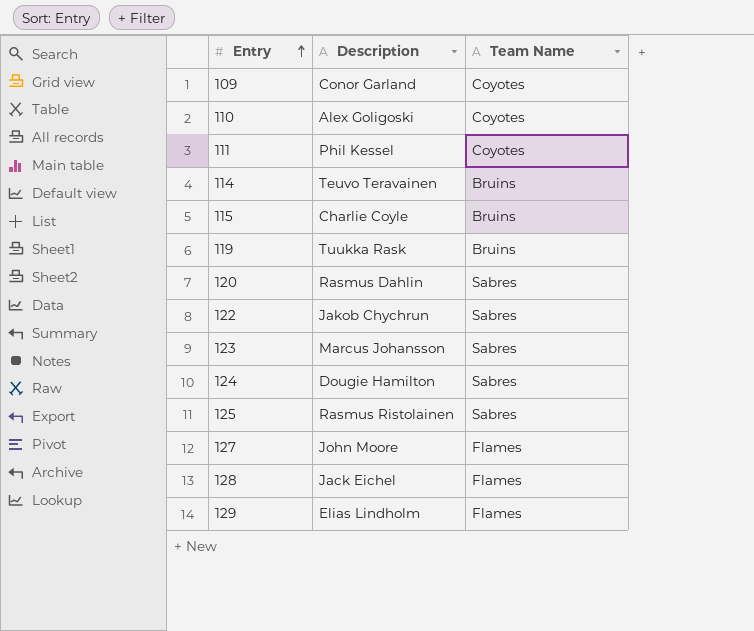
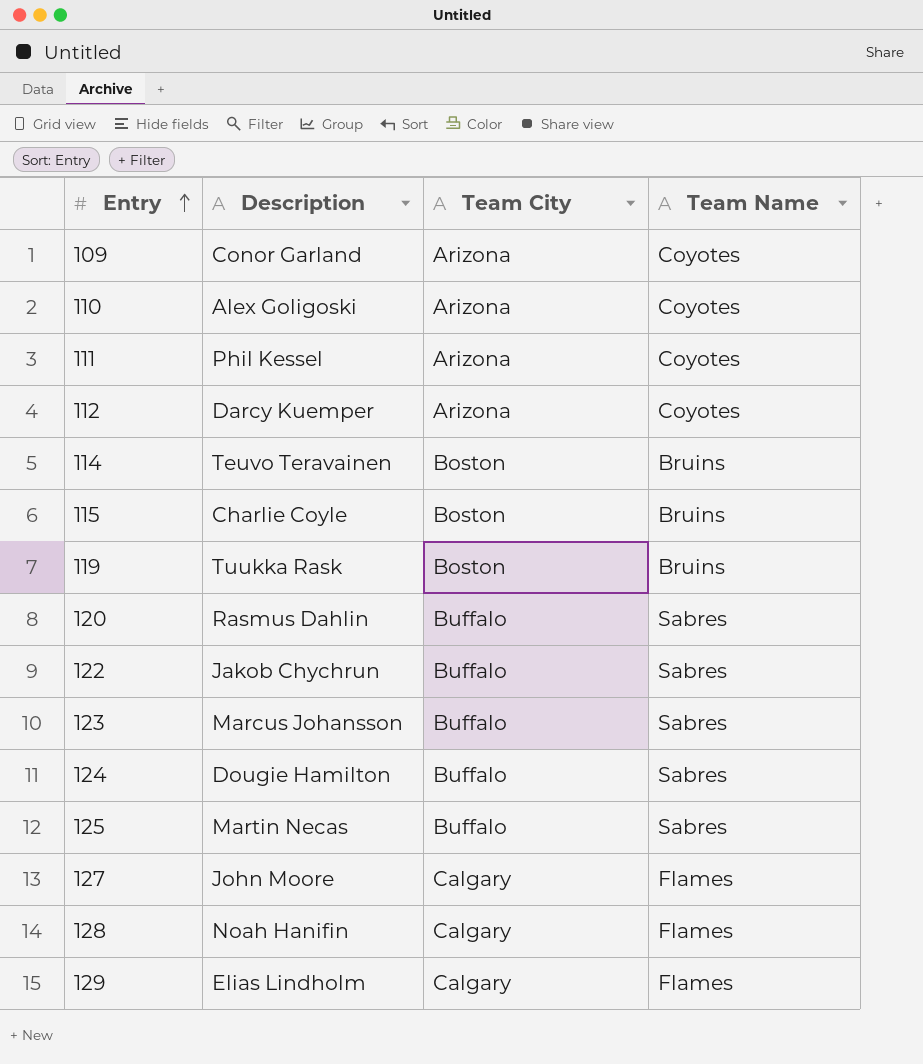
column Team City | position: none -> 3
row 112: none -> Darcy Kuemper | Arizona | Coyotes
125 | Description: Rasmus Ristolainen -> Martin Necas
128 | Description: Jack Eichel -> Noah Hanifin

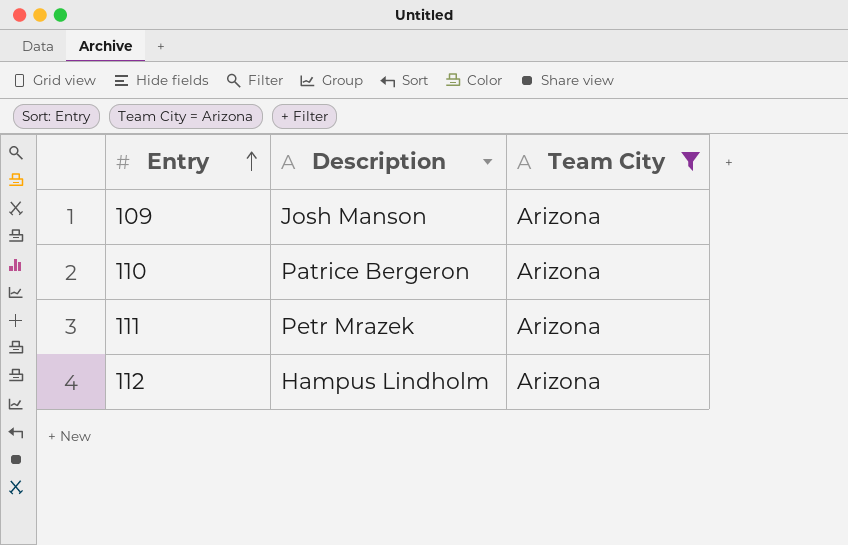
filter: none -> Team City = Arizona
column Team Name | position: 4 -> none
109 | Description: Conor Garland -> Josh Manson
110 | Description: Alex Goligoski -> Patrice Bergeron
111 | Description: Phil Kessel -> Petr Mrazek
112 | Description: Darcy Kuemper -> Hampus Lindholm

